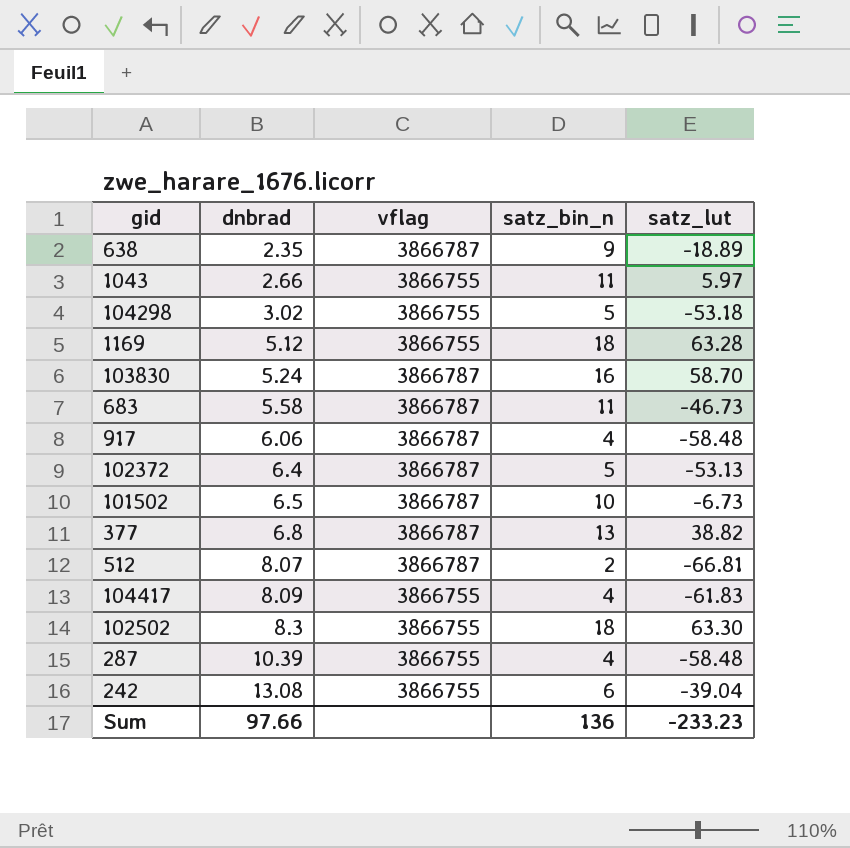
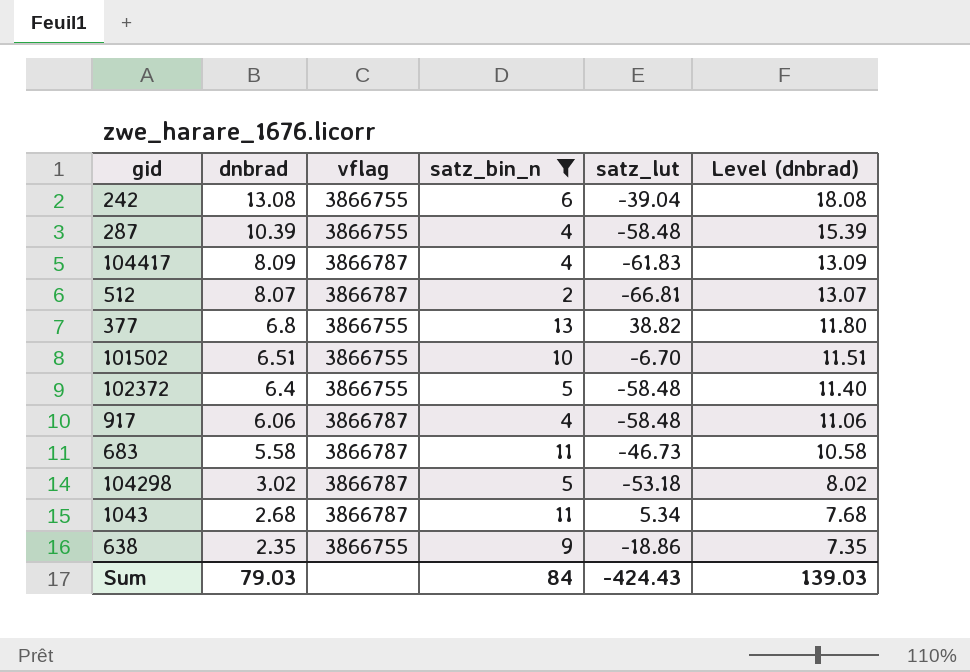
filter: none -> satz_bin_n <= 13
row order: dnbrad ascending -> dnbrad descending
column Level (dnbrad) | formula: none -> [dnbrad] + 5
104417 | vflag: 3866755 -> 3866787
377 | vflag: 3866787 -> 3866755
101502 | dnbrad: 6.5 -> 6.51
101502 | vflag: 3866787 -> 3866755
101502 | satz_lut: -6.73 -> -6.70
102372 | vflag: 3866787 -> 3866755
102372 | satz_lut: -53.13 -> -58.48
104298 | vflag: 3866755 -> 3866787
1043 | dnbrad: 2.66 -> 2.68
1043 | vflag: 3866755 -> 3866787
1043 | satz_lut: 5.97 -> 5.34
638 | vflag: 3866787 -> 3866755
638 | satz_lut: -18.89 -> -18.86
Sum | dnbrad: 97.66 -> 79.03
Sum | satz_bin_n: 136 -> 84
Sum | satz_lut: -233.23 -> -424.43

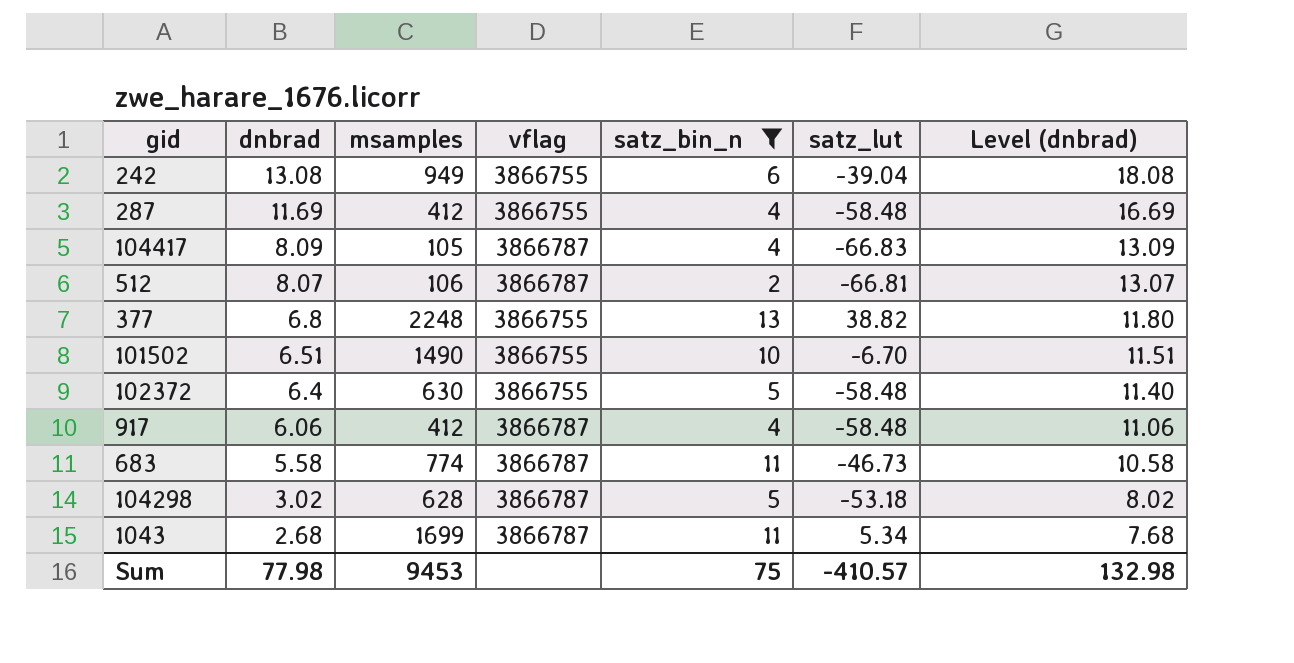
column msamples | position: none -> 3
row 638: 2.35 | 3866755 | 9 | -18.86 | 7.35 -> none
287 | dnbrad: 10.39 -> 11.69
287 | Level (dnbrad): 15.39 -> 16.69
104417 | satz_lut: -61.83 -> -66.83
Sum | dnbrad: 79.03 -> 77.98
Sum | satz_bin_n: 84 -> 75
Sum | satz_lut: -424.43 -> -410.57
Sum | Level (dnbrad): 139.03 -> 132.98

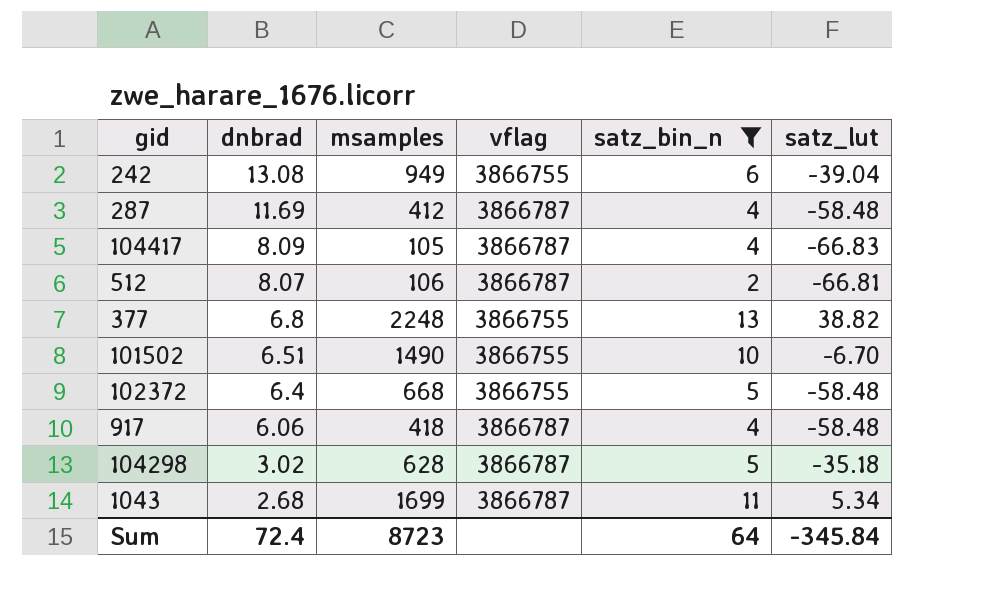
column Level (dnbrad) | formula: [dnbrad] + 5 -> none
row 683: 5.58 | 774 | 3866787 | 11 | -46.73 | 10.58 -> none
287 | vflag: 3866755 -> 3866787
102372 | msamples: 630 -> 668
917 | msamples: 412 -> 418
104298 | satz_lut: -53.18 -> -35.18
Sum | dnbrad: 77.98 -> 72.4
Sum | msamples: 9453 -> 8723
Sum | satz_bin_n: 75 -> 64
Sum | satz_lut: -410.57 -> -345.84

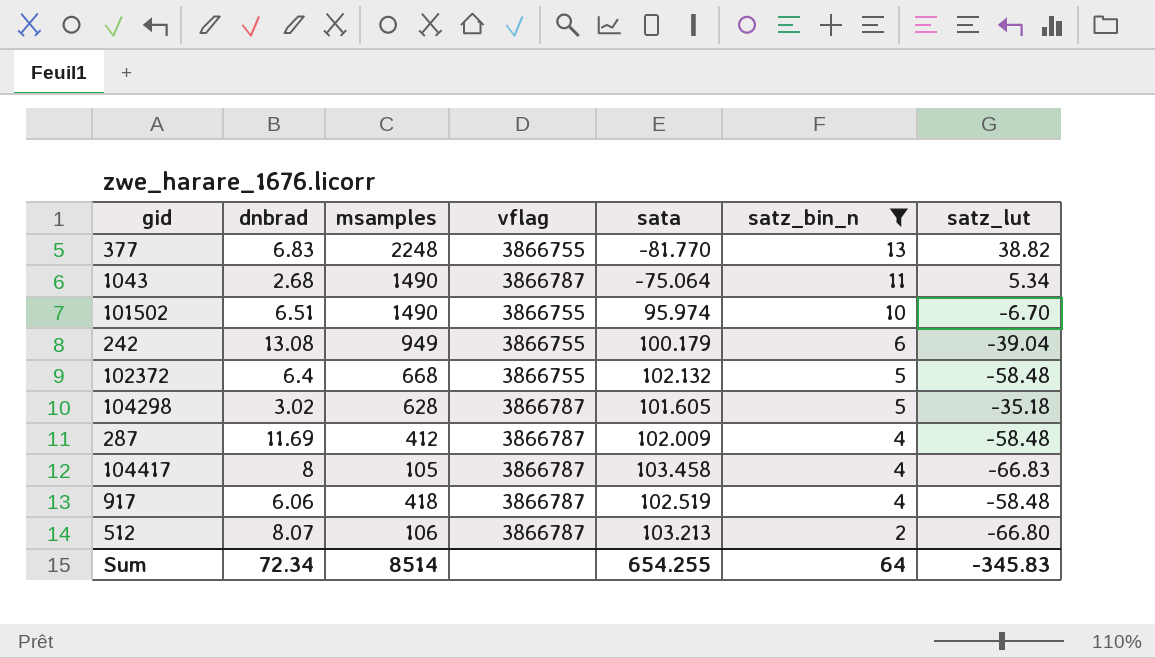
row order: dnbrad descending -> satz_bin_n descending
column sata | position: none -> 5
377 | dnbrad: 6.8 -> 6.83
1043 | msamples: 1699 -> 1490
104417 | dnbrad: 8.09 -> 8
512 | satz_lut: -66.81 -> -66.80
Sum | dnbrad: 72.4 -> 72.34
Sum | msamples: 8723 -> 8514
Sum | satz_lut: -345.84 -> -345.83

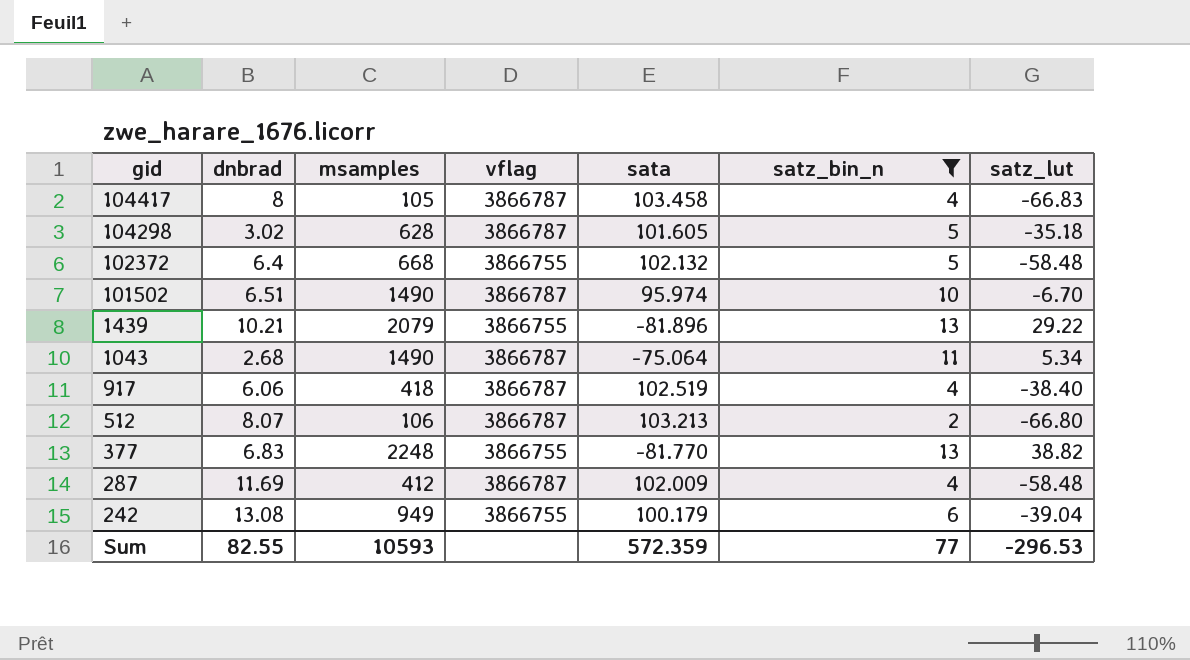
row order: satz_bin_n descending -> gid descending
101502 | vflag: 3866755 -> 3866787
row 1439: none -> 10.21 | 2079 | 3866755 | -81.896 | 13 | 29.22
917 | satz_lut: -58.48 -> -38.40
Sum | dnbrad: 72.34 -> 82.55
Sum | msamples: 8514 -> 10593
Sum | sata: 654.255 -> 572.359
Sum | satz_bin_n: 64 -> 77
Sum | satz_lut: -345.83 -> -296.53

